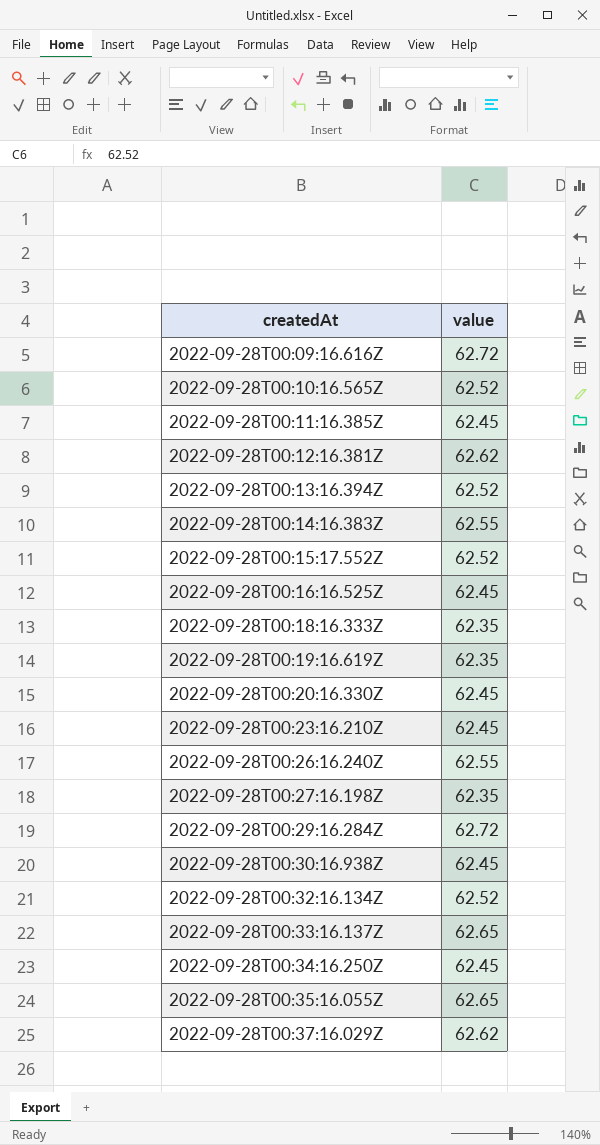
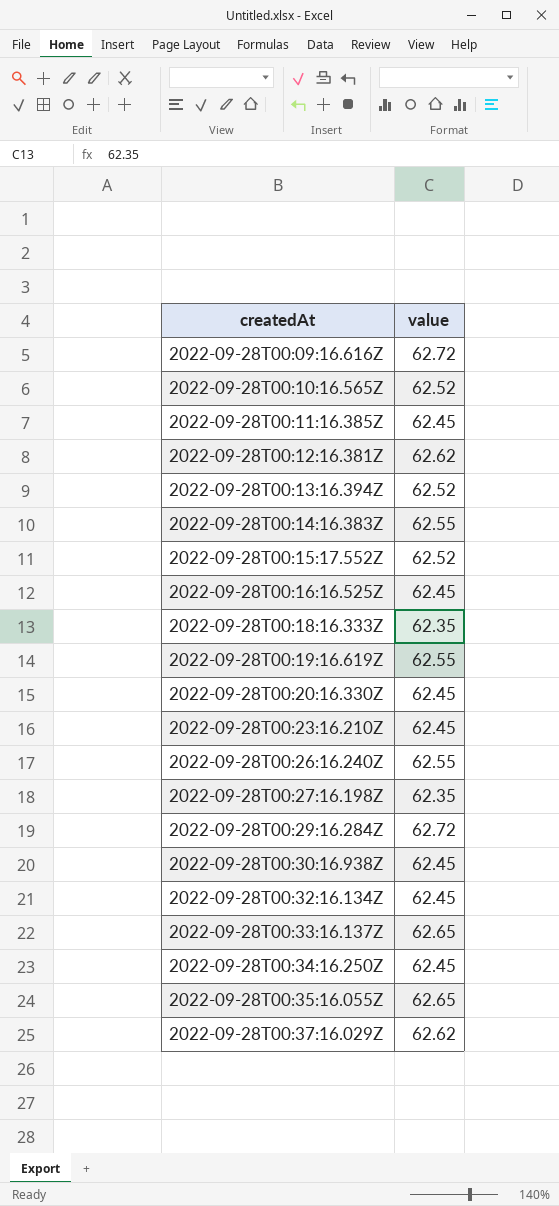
2022-09-28T00:19:16.619Z | value: 62.35 -> 62.55
2022-09-28T00:32:16.134Z | value: 62.52 -> 62.45

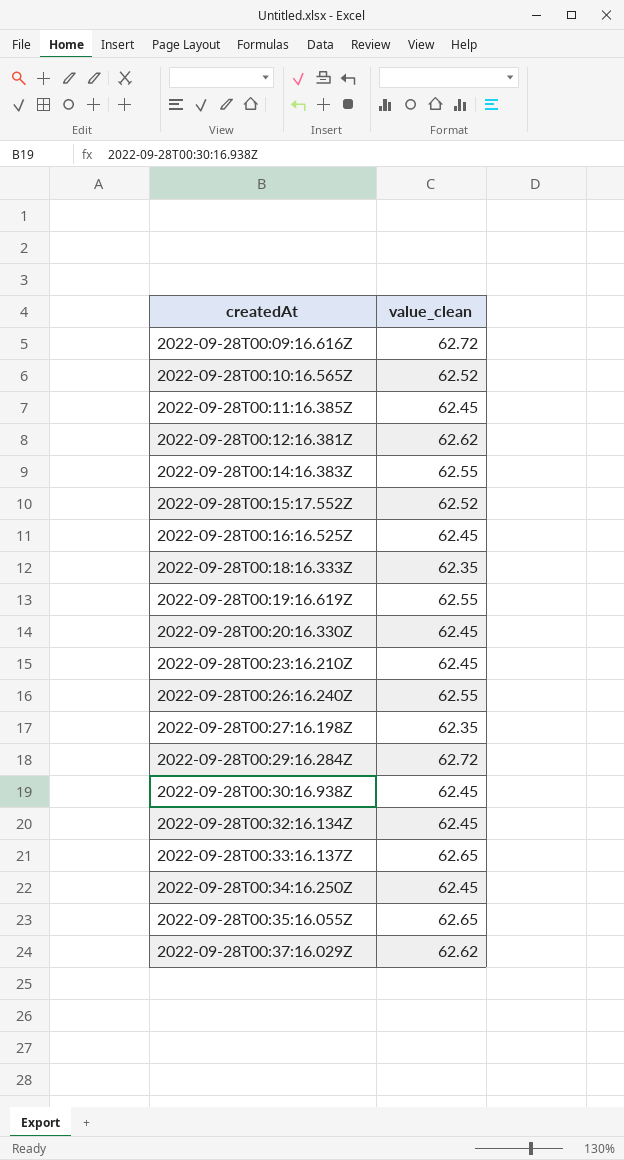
column name: value -> value_clean
row 2022-09-28T00:13:16.394Z: 62.52 -> none

